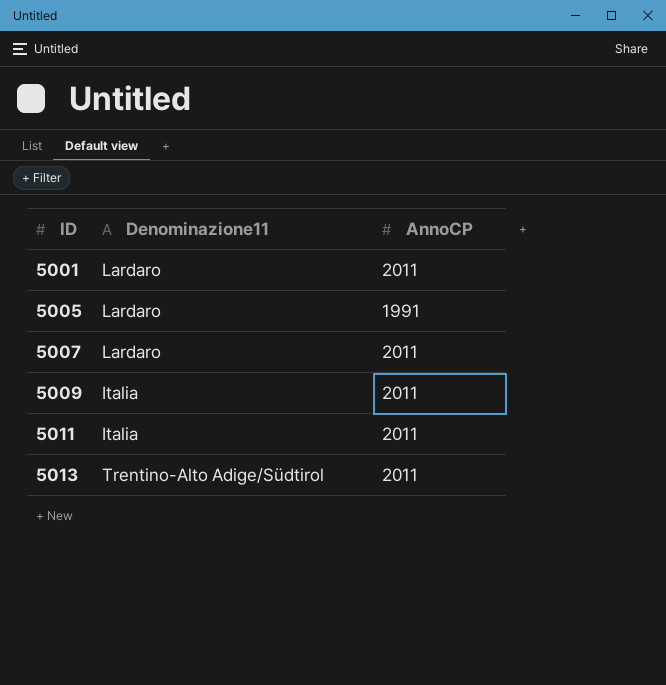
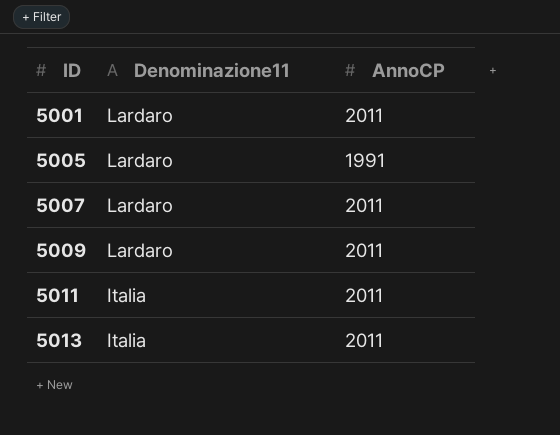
5009 | Denominazione11: Italia -> Lardaro
5013 | Denominazione11: Trentino-Alto Adige/Südtirol -> Italia

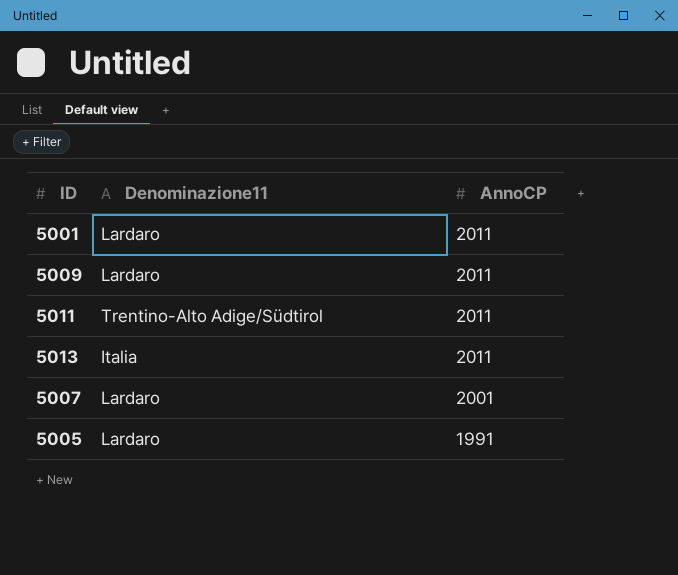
row order: ID ascending -> AnnoCP descending
5011 | Denominazione11: Italia -> Trentino-Alto Adige/Südtirol
5007 | AnnoCP: 2011 -> 2001

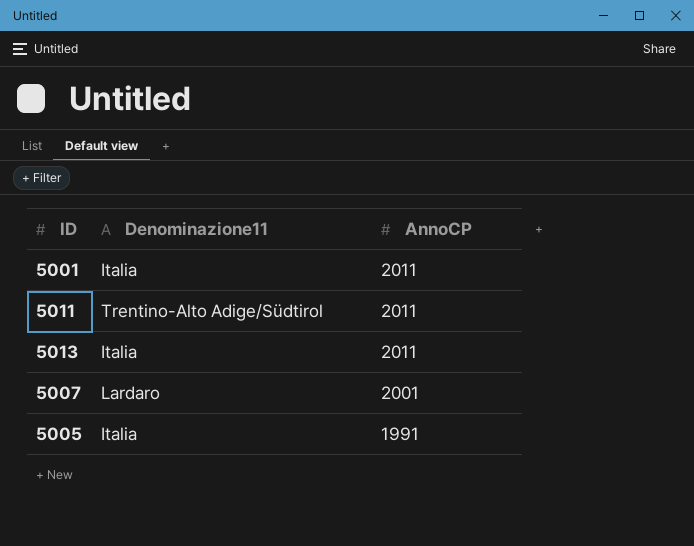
row 5009: Lardaro | 2011 -> none
5001 | Denominazione11: Lardaro -> Italia
5005 | Denominazione11: Lardaro -> Italia

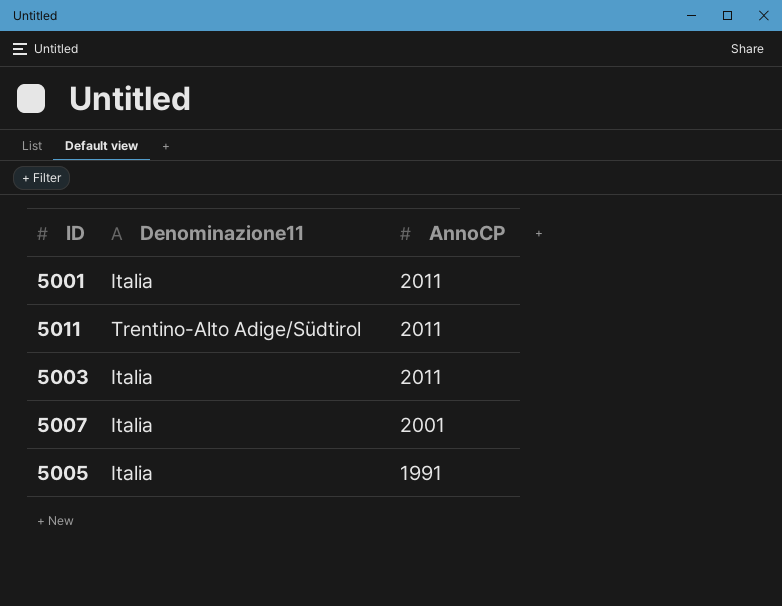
row 5013: Italia | 2011 -> none
row 5003: none -> Italia | 2011
5007 | Denominazione11: Lardaro -> Italia

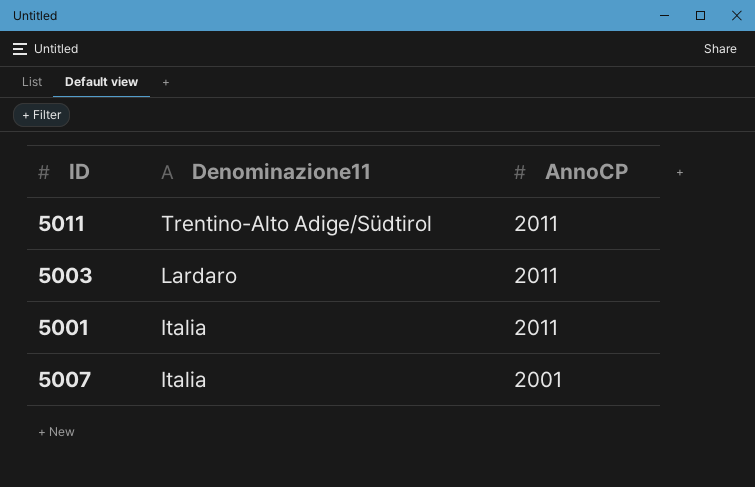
row order: AnnoCP descending -> Denominazione11 descending
row 5005: Italia | 1991 -> none
5003 | Denominazione11: Italia -> Lardaro

